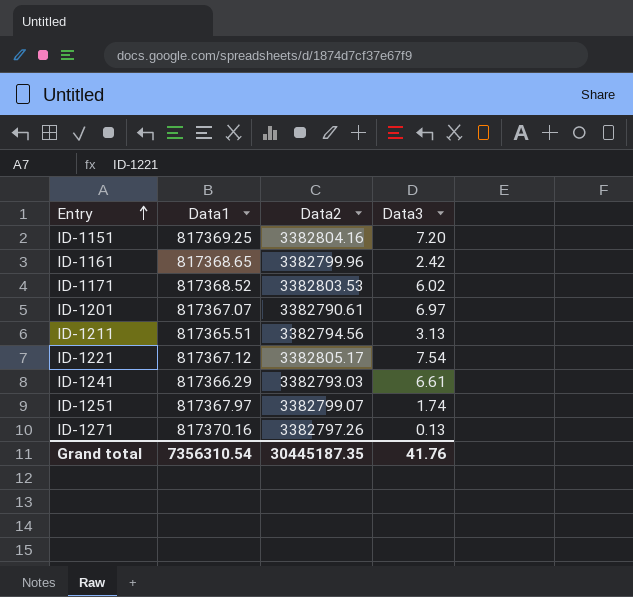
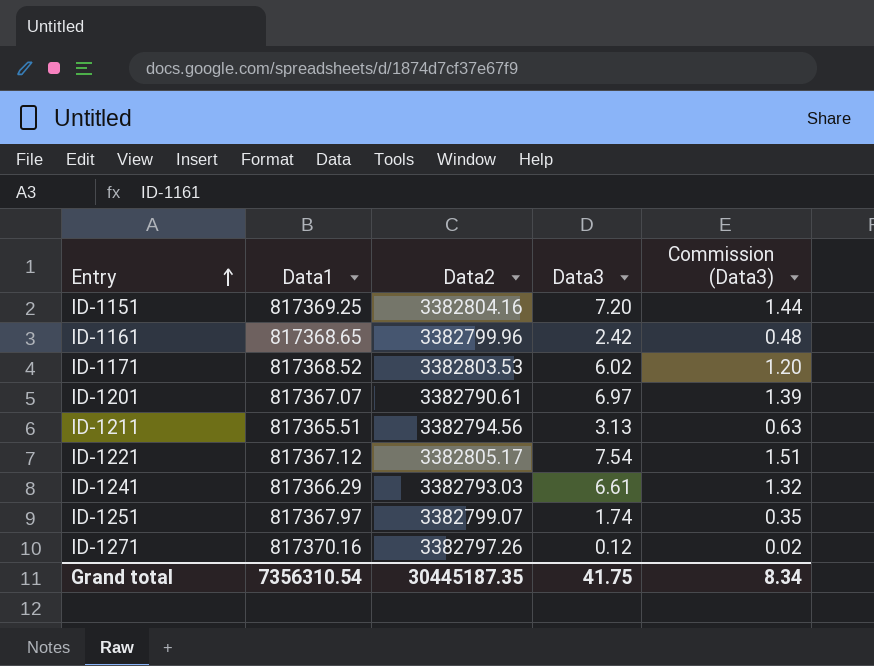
column Commission (Data3) | formula: none -> [Data3] * 0.2
ID-1271 | Data3: 0.13 -> 0.12
Grand total | Data3: 41.76 -> 41.75

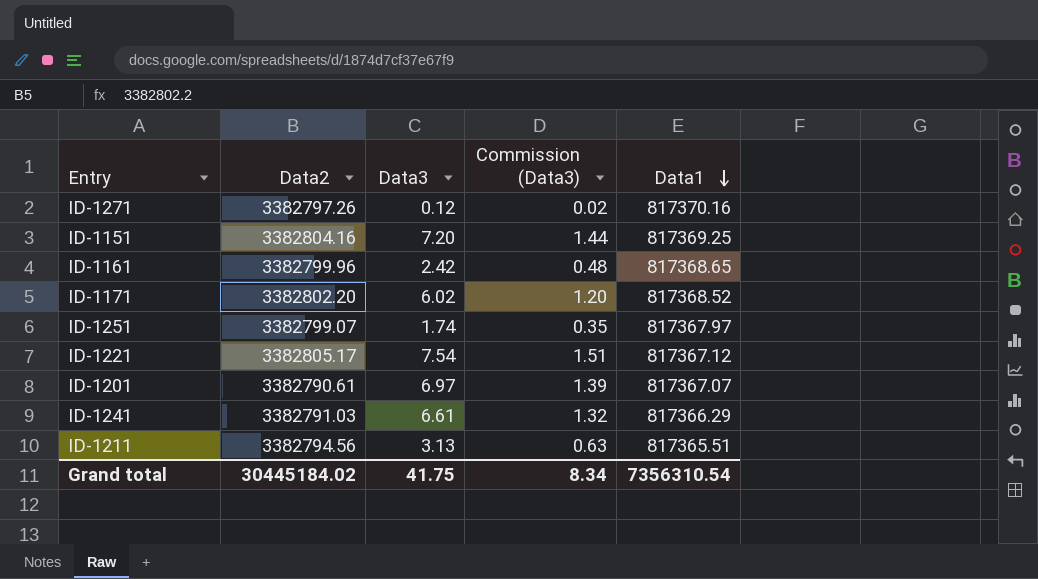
row order: Entry ascending -> Data1 descending
column Data1 | position: 2 -> 5
ID-1171 | Data2: 3382803.53 -> 3382802.20
ID-1241 | Data2: 3382793.03 -> 3382791.03
Grand total | Data2: 30445187.35 -> 30445184.02

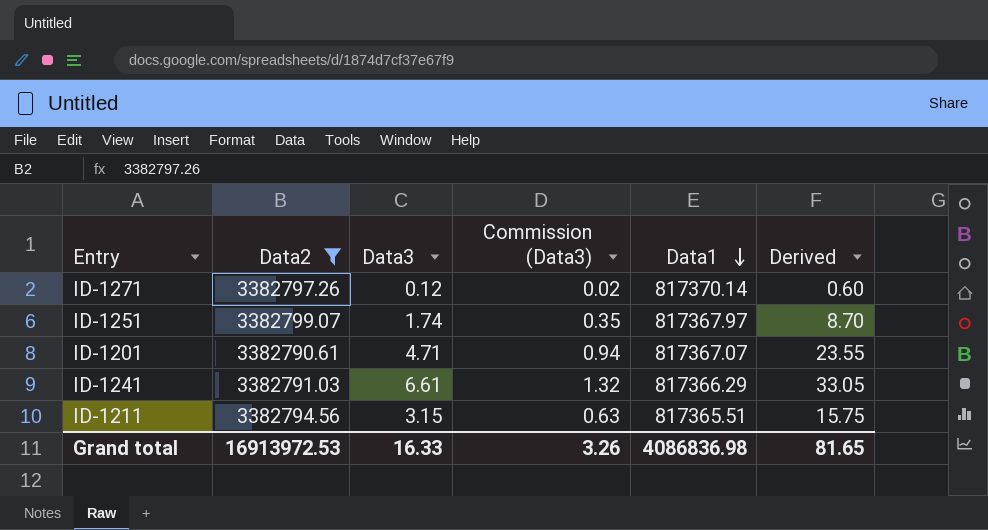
filter: none -> Data2 <= 3382799.07
column Derived | formula: none -> [Data3] * 5
ID-1271 | Data1: 817370.16 -> 817370.14
ID-1201 | Data3: 6.97 -> 4.71
ID-1201 | Commission (Data3): 1.39 -> 0.94
ID-1211 | Data3: 3.13 -> 3.15
Grand total | Data2: 30445184.02 -> 16913972.53
Grand total | Data3: 41.75 -> 16.33
Grand total | Commission (Data3): 8.34 -> 3.26
Grand total | Data1: 7356310.54 -> 4086836.98

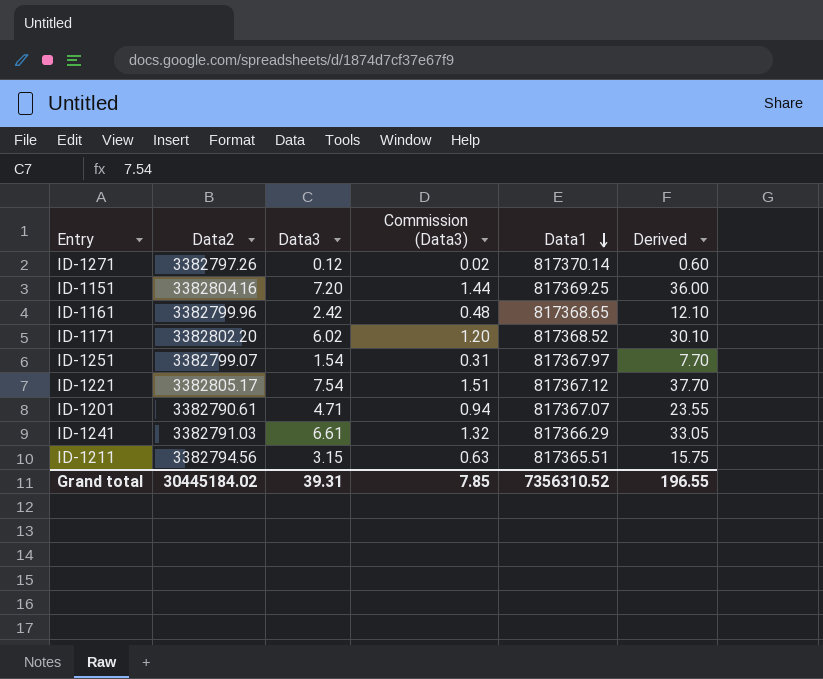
filter: Data2 <= 3382799.07 -> none
ID-1251 | Data3: 1.74 -> 1.54
ID-1251 | Commission (Data3): 0.35 -> 0.31
ID-1251 | Derived: 8.70 -> 7.70
Grand total | Data2: 16913972.53 -> 30445184.02
Grand total | Data3: 16.33 -> 39.31
Grand total | Commission (Data3): 3.26 -> 7.85
Grand total | Data1: 4086836.98 -> 7356310.52
Grand total | Derived: 81.65 -> 196.55

